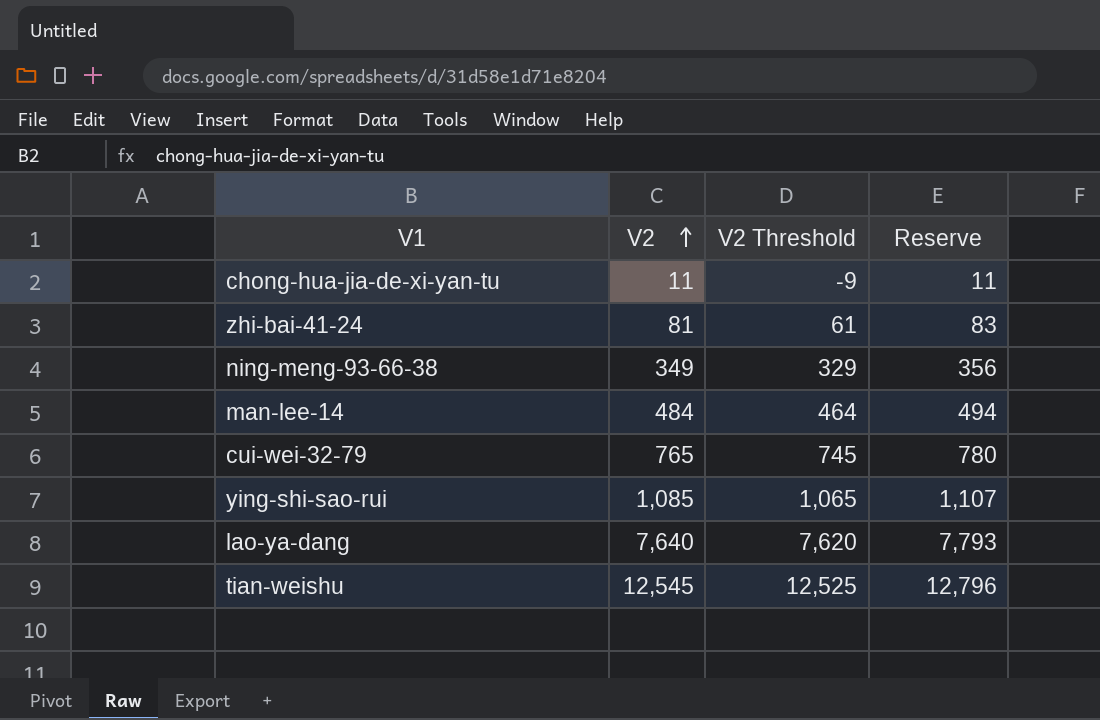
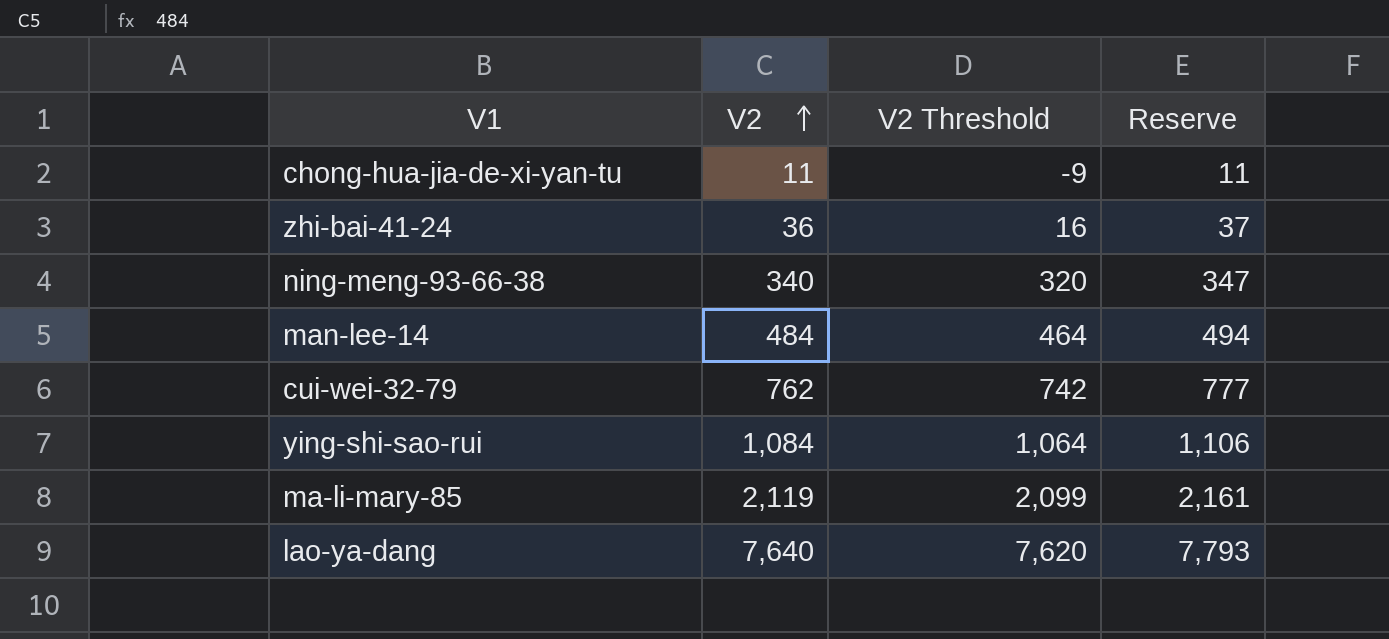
row tian-weishu: 12,545 | 12,525 | 12,796 -> none
zhi-bai-41-24 | V2: 81 -> 36
zhi-bai-41-24 | V2 Threshold: 61 -> 16
zhi-bai-41-24 | Reserve: 83 -> 37
ning-meng-93-66-38 | V2: 349 -> 340
ning-meng-93-66-38 | V2 Threshold: 329 -> 320
ning-meng-93-66-38 | Reserve: 356 -> 347
cui-wei-32-79 | V2: 765 -> 762
cui-wei-32-79 | V2 Threshold: 745 -> 742
cui-wei-32-79 | Reserve: 780 -> 777
ying-shi-sao-rui | V2: 1,085 -> 1,084
ying-shi-sao-rui | V2 Threshold: 1,065 -> 1,064
ying-shi-sao-rui | Reserve: 1,107 -> 1,106
row ma-li-mary-85: none -> 2,119 | 2,099 | 2,161

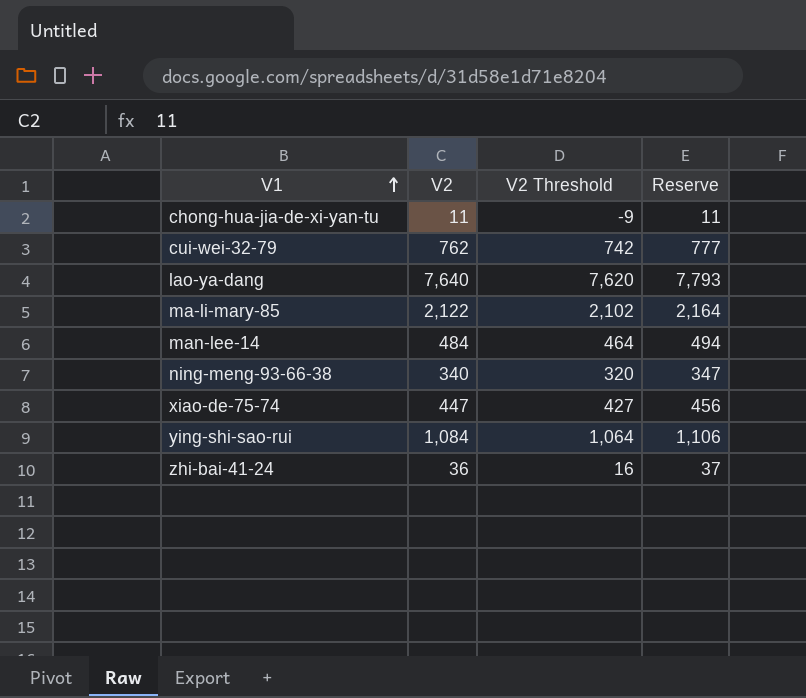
row order: V2 ascending -> V1 ascending
ma-li-mary-85 | V2: 2,119 -> 2,122
ma-li-mary-85 | V2 Threshold: 2,099 -> 2,102
ma-li-mary-85 | Reserve: 2,161 -> 2,164
row xiao-de-75-74: none -> 447 | 427 | 456

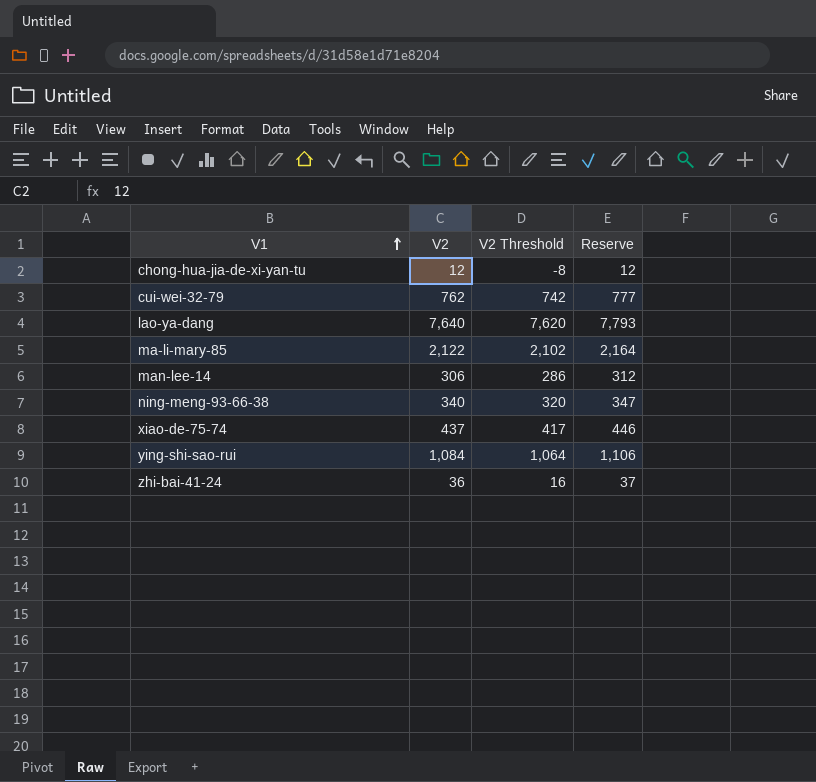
chong-hua-jia-de-xi-yan-tu | V2: 11 -> 12
chong-hua-jia-de-xi-yan-tu | V2 Threshold: -9 -> -8
chong-hua-jia-de-xi-yan-tu | Reserve: 11 -> 12
man-lee-14 | V2: 484 -> 306
man-lee-14 | V2 Threshold: 464 -> 286
man-lee-14 | Reserve: 494 -> 312
xiao-de-75-74 | V2: 447 -> 437
xiao-de-75-74 | V2 Threshold: 427 -> 417
xiao-de-75-74 | Reserve: 456 -> 446

